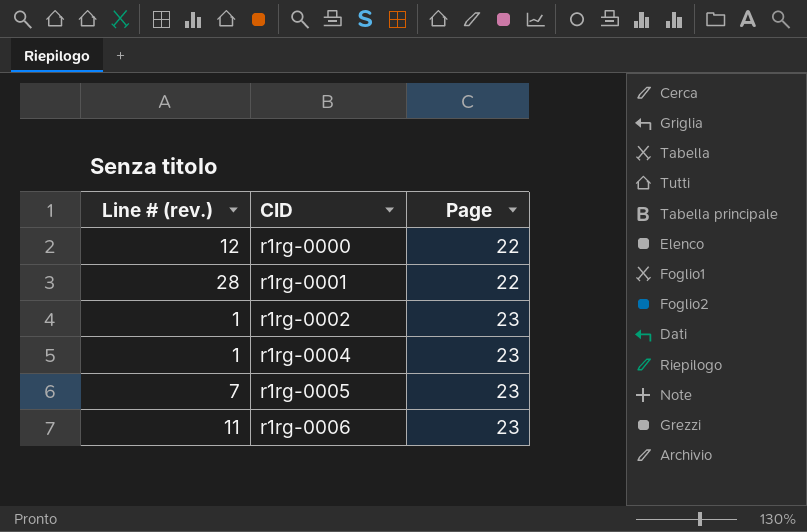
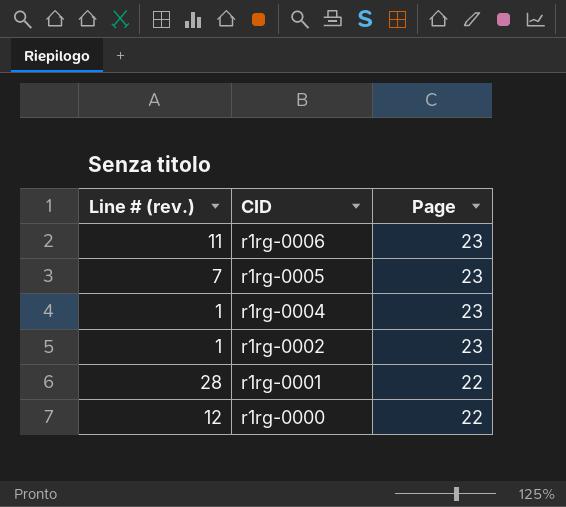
row order: CID ascending -> CID descending

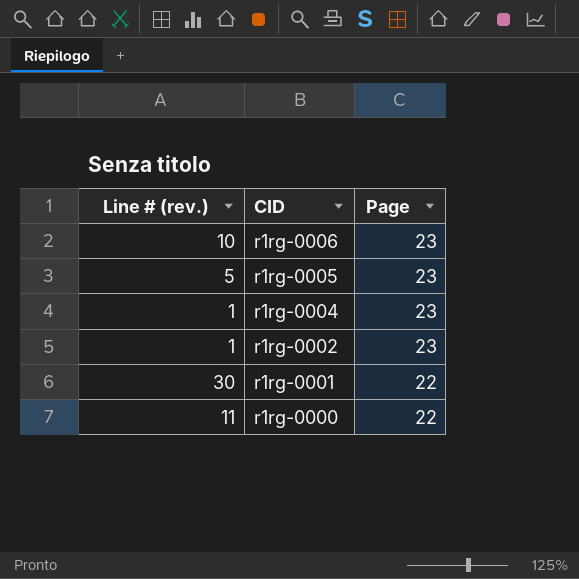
r1rg-0006 | Line # (rev.): 11 -> 10
r1rg-0005 | Line # (rev.): 7 -> 5
r1rg-0001 | Line # (rev.): 28 -> 30
r1rg-0000 | Line # (rev.): 12 -> 11

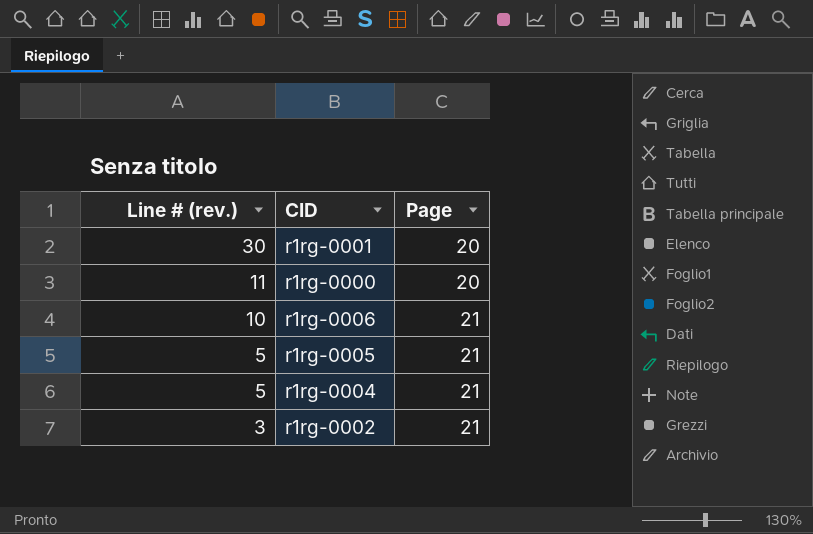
row order: CID descending -> Line # (rev.) descending
r1rg-0001 | Page: 22 -> 20
r1rg-0000 | Page: 22 -> 20
r1rg-0006 | Page: 23 -> 21
r1rg-0005 | Page: 23 -> 21
r1rg-0004 | Line # (rev.): 1 -> 5
r1rg-0004 | Page: 23 -> 21
r1rg-0002 | Line # (rev.): 1 -> 3
r1rg-0002 | Page: 23 -> 21

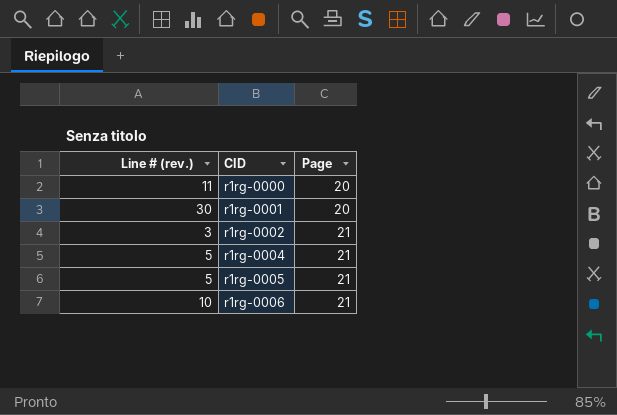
row order: Line # (rev.) descending -> CID ascending

